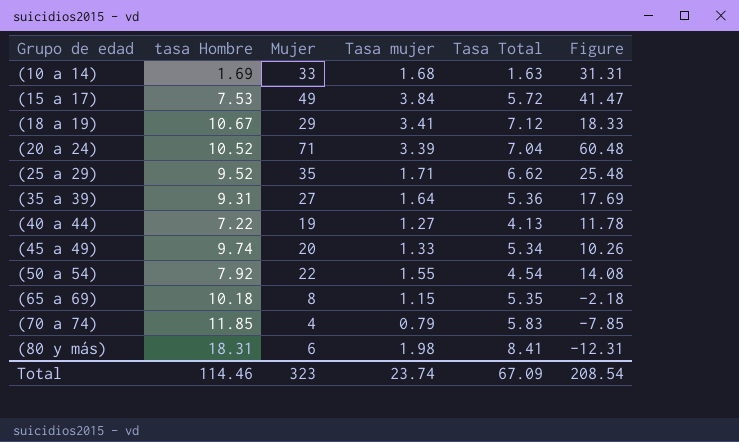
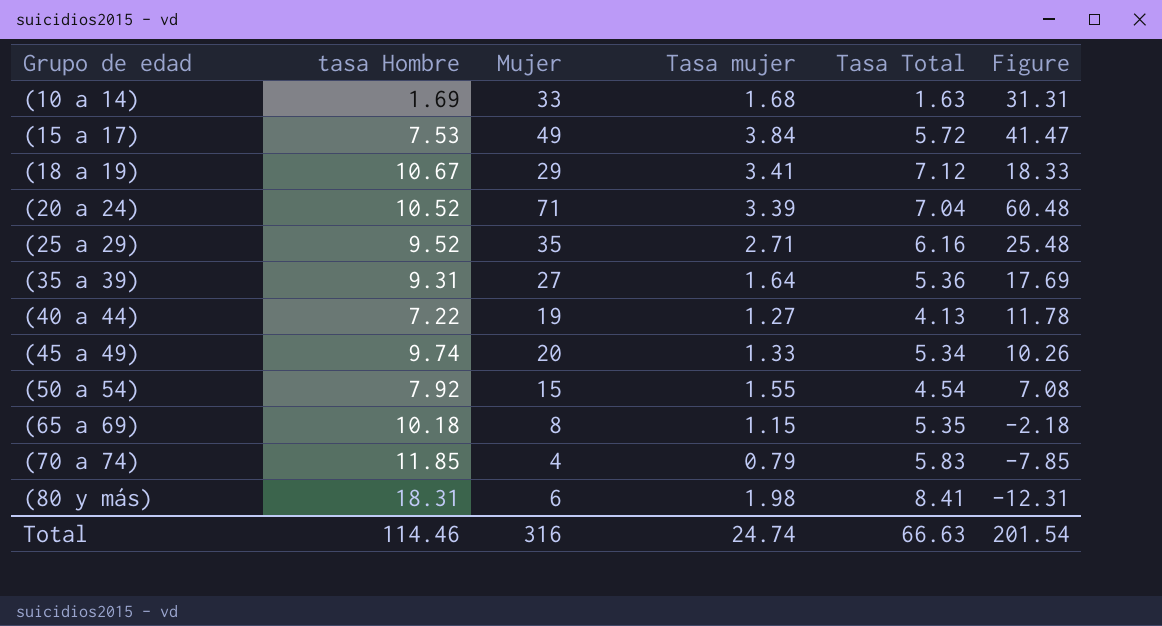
(25 a 29) | Tasa mujer: 1.71 -> 2.71
(25 a 29) | Tasa Total: 6.62 -> 6.16
(50 a 54) | Mujer: 22 -> 15
(50 a 54) | Figure: 14.08 -> 7.08
Total | Mujer: 323 -> 316
Total | Tasa mujer: 23.74 -> 24.74
Total | Tasa Total: 67.09 -> 66.63
Total | Figure: 208.54 -> 201.54

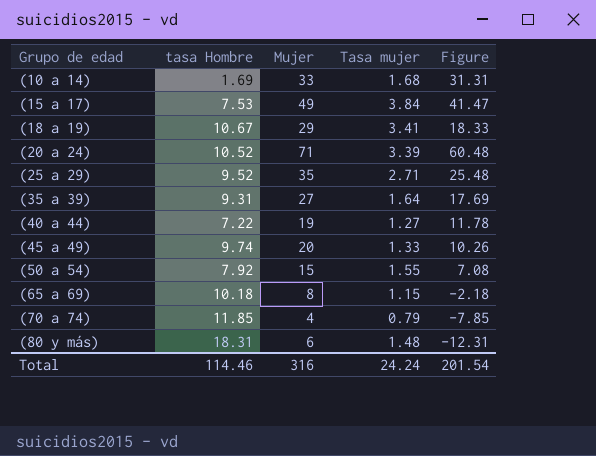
column Tasa Total | position: 5 -> none
(80 y más) | Tasa mujer: 1.98 -> 1.48
Total | Tasa mujer: 24.74 -> 24.24

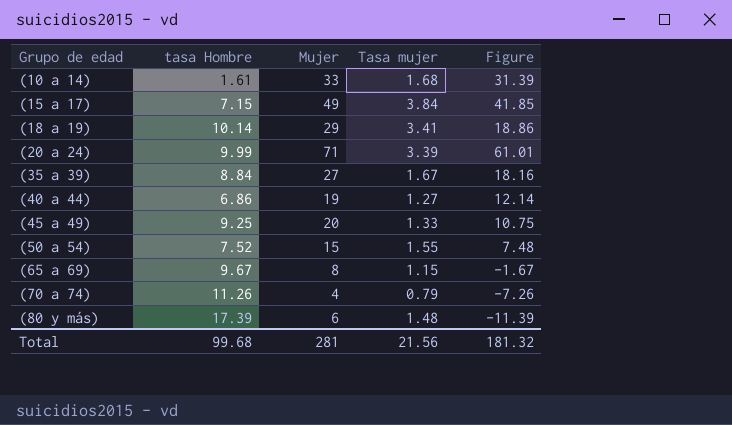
row (25 a 29): 9.52 | 35 | 2.71 | 25.48 -> none
(10 a 14) | tasa Hombre: 1.69 -> 1.61
(10 a 14) | Figure: 31.31 -> 31.39
(15 a 17) | tasa Hombre: 7.53 -> 7.15
(15 a 17) | Figure: 41.47 -> 41.85
(18 a 19) | tasa Hombre: 10.67 -> 10.14
(18 a 19) | Figure: 18.33 -> 18.86
(20 a 24) | tasa Hombre: 10.52 -> 9.99
(20 a 24) | Figure: 60.48 -> 61.01
(35 a 39) | tasa Hombre: 9.31 -> 8.84
(35 a 39) | Tasa mujer: 1.64 -> 1.67
(35 a 39) | Figure: 17.69 -> 18.16
(40 a 44) | tasa Hombre: 7.22 -> 6.86
(40 a 44) | Figure: 11.78 -> 12.14
(45 a 49) | tasa Hombre: 9.74 -> 9.25
(45 a 49) | Figure: 10.26 -> 10.75
(50 a 54) | tasa Hombre: 7.92 -> 7.52
(50 a 54) | Figure: 7.08 -> 7.48
(65 a 69) | tasa Hombre: 10.18 -> 9.67
(65 a 69) | Figure: -2.18 -> -1.67
(70 a 74) | tasa Hombre: 11.85 -> 11.26
(70 a 74) | Figure: -7.85 -> -7.26
(80 y más) | tasa Hombre: 18.31 -> 17.39
(80 y más) | Figure: -12.31 -> -11.39
Total | tasa Hombre: 114.46 -> 99.68
Total | Mujer: 316 -> 281
Total | Tasa mujer: 24.24 -> 21.56
Total | Figure: 201.54 -> 181.32

